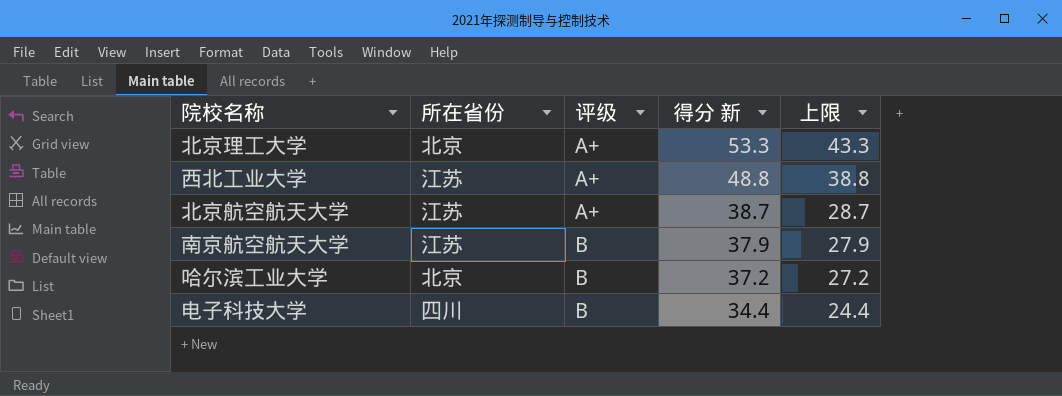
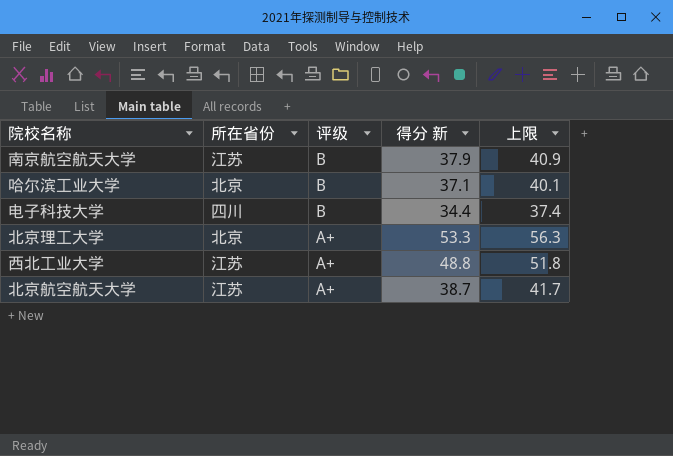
row order: 评级 ascending -> 评级 descending
column 上限 | formula: [得分 新] - 10 -> [得分 新] + 3
哈尔滨工业大学 | 得分 新: 37.2 -> 37.1

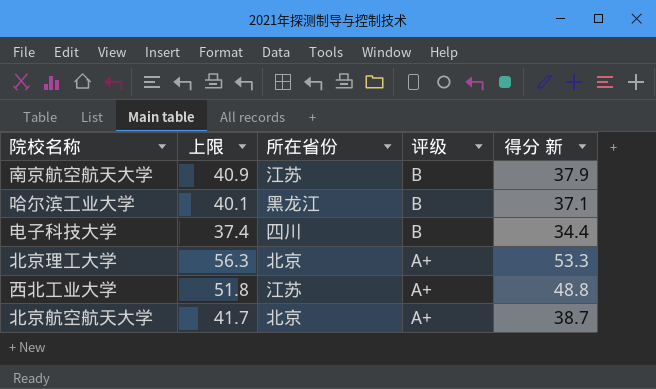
column 上限 | position: 5 -> 2
哈尔滨工业大学 | 所在省份: 北京 -> 黑龙江
北京航空航天大学 | 所在省份: 江苏 -> 北京

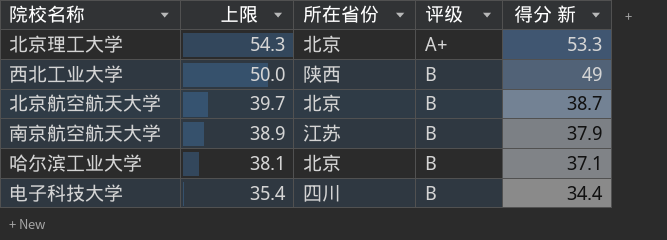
row order: 评级 descending -> 上限 descending
column 上限 | formula: [得分 新] + 3 -> [得分 新] + 1
西北工业大学 | 所在省份: 江苏 -> 陕西
西北工业大学 | 评级: A+ -> B
西北工业大学 | 得分 新: 48.8 -> 49
北京航空航天大学 | 评级: A+ -> B
哈尔滨工业大学 | 所在省份: 黑龙江 -> 北京

